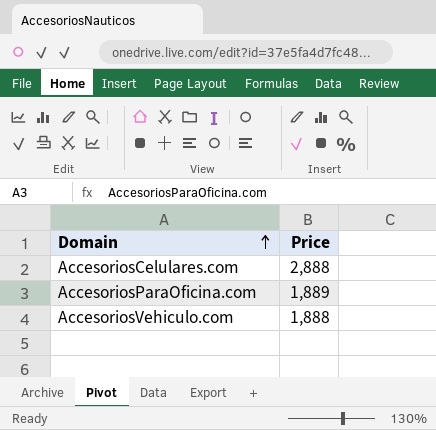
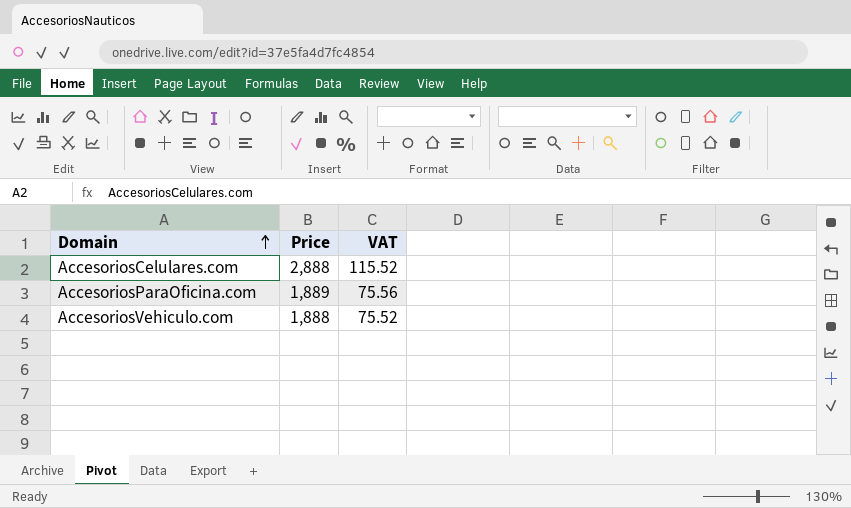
column VAT | formula: none -> [Price] * 0.04

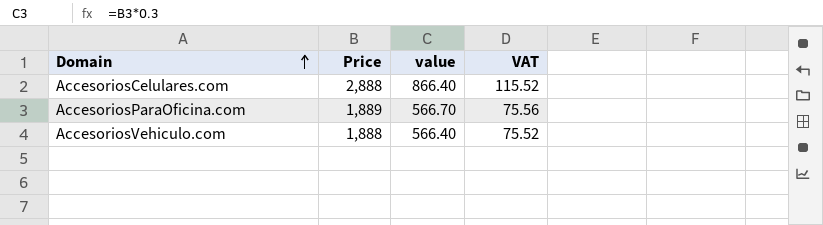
column value | formula: none -> [Price] * 0.3

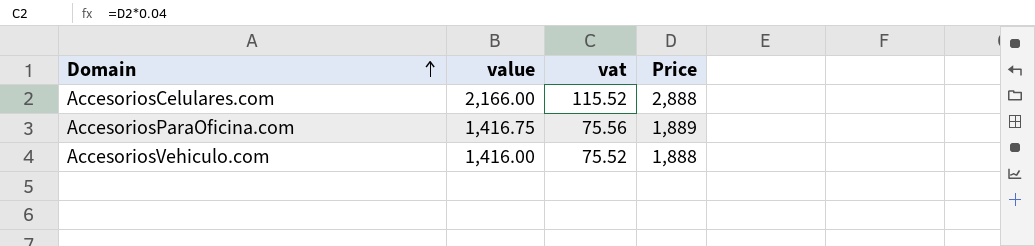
column value | formula: [Price] * 0.3 -> [Price] * 0.75
column name: VAT -> vat
column Price | position: 2 -> 4

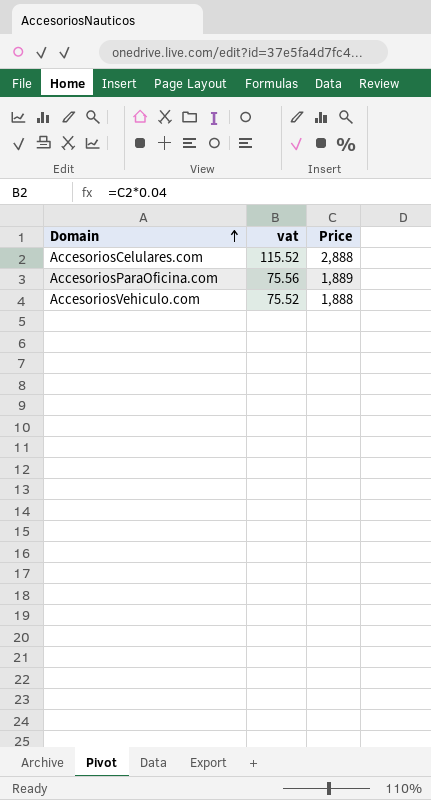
column value | formula: [Price] * 0.75 -> none

